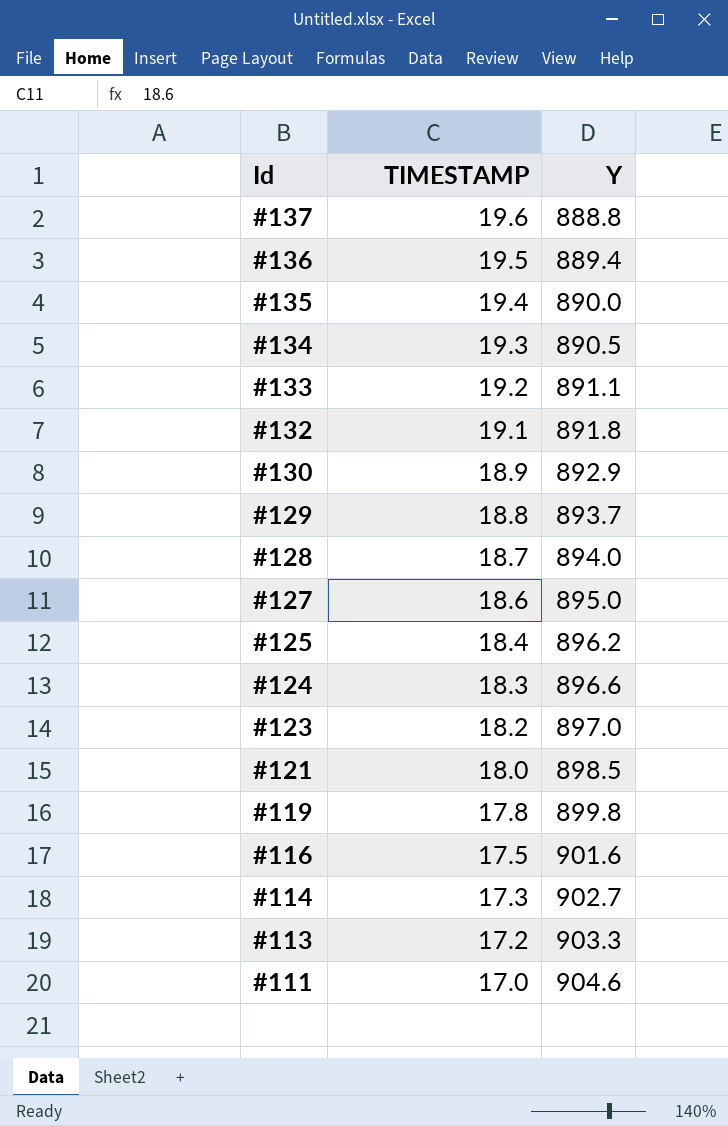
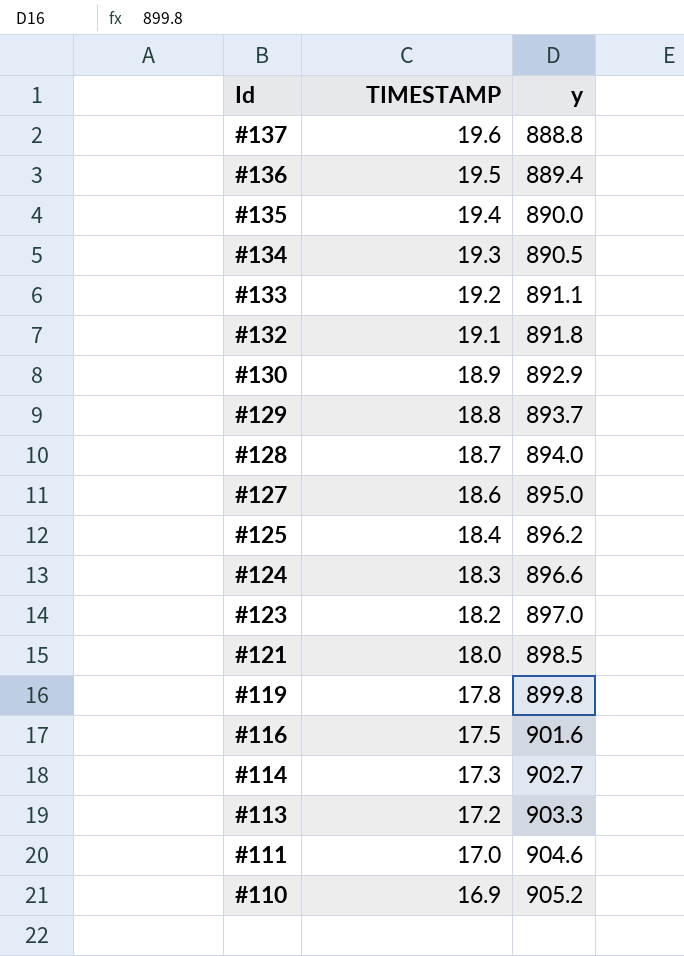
column name: Y -> y
row #110: none -> 16.9 | 905.2

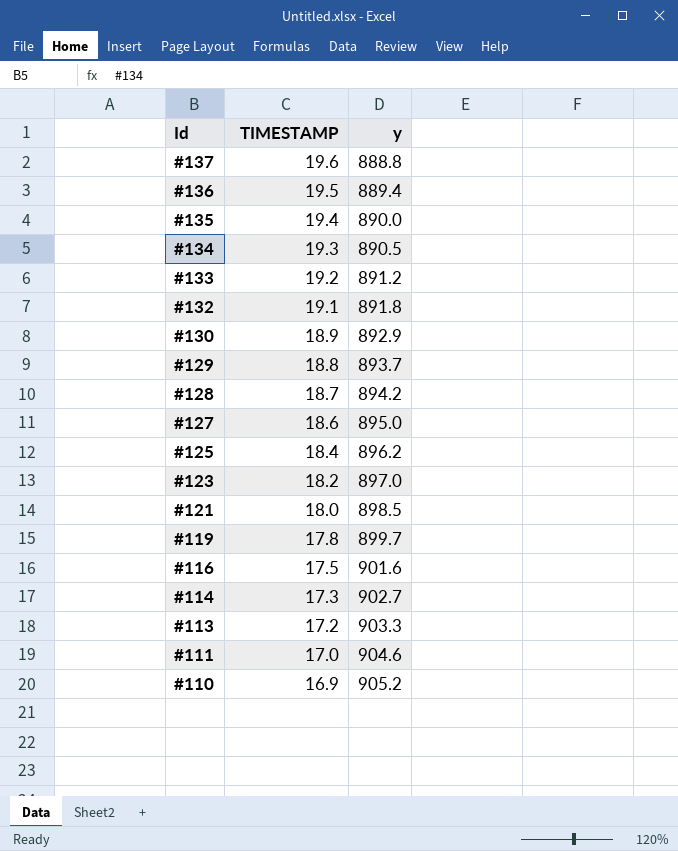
row #124: 18.3 | 896.6 -> none
#133 | y: 891.1 -> 891.2
#128 | y: 894.0 -> 894.2
#119 | y: 899.8 -> 899.7

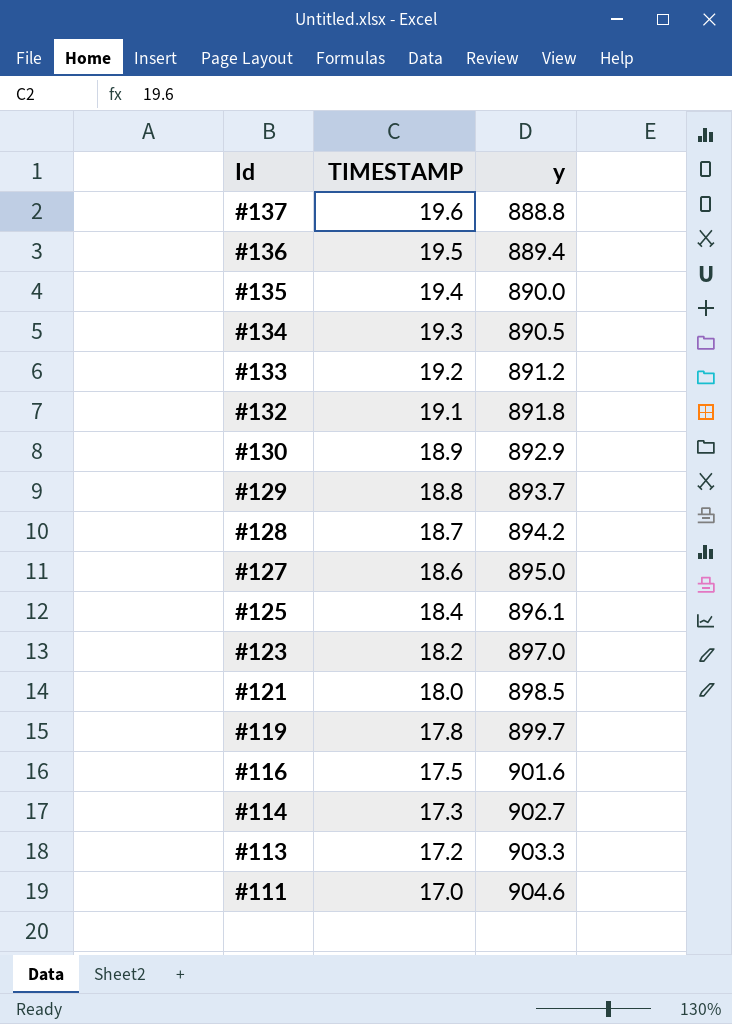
row #110: 16.9 | 905.2 -> none
#125 | y: 896.2 -> 896.1

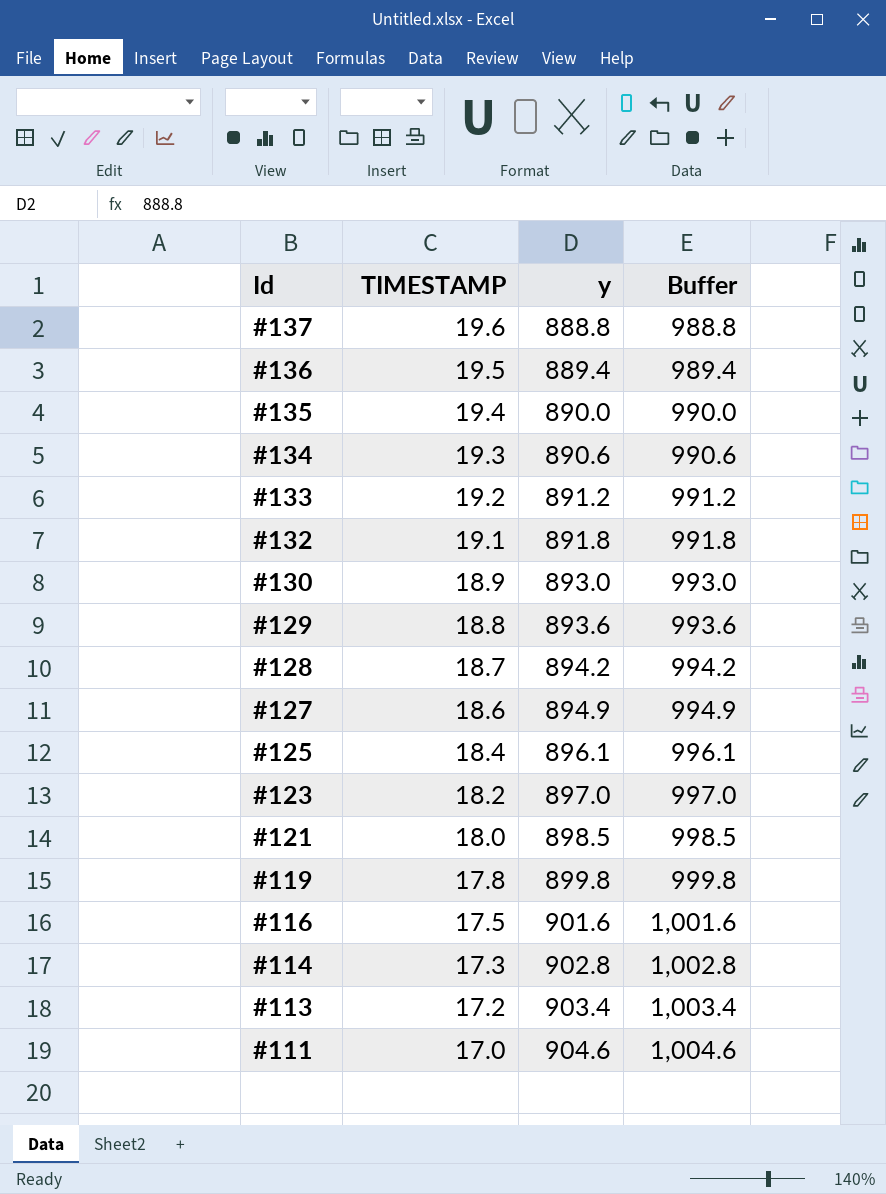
column Buffer | formula: none -> [y] + 100
#134 | y: 890.5 -> 890.6
#130 | y: 892.9 -> 893.0
#129 | y: 893.7 -> 893.6
#127 | y: 895.0 -> 894.9
#119 | y: 899.7 -> 899.8
#114 | y: 902.7 -> 902.8
#113 | y: 903.3 -> 903.4

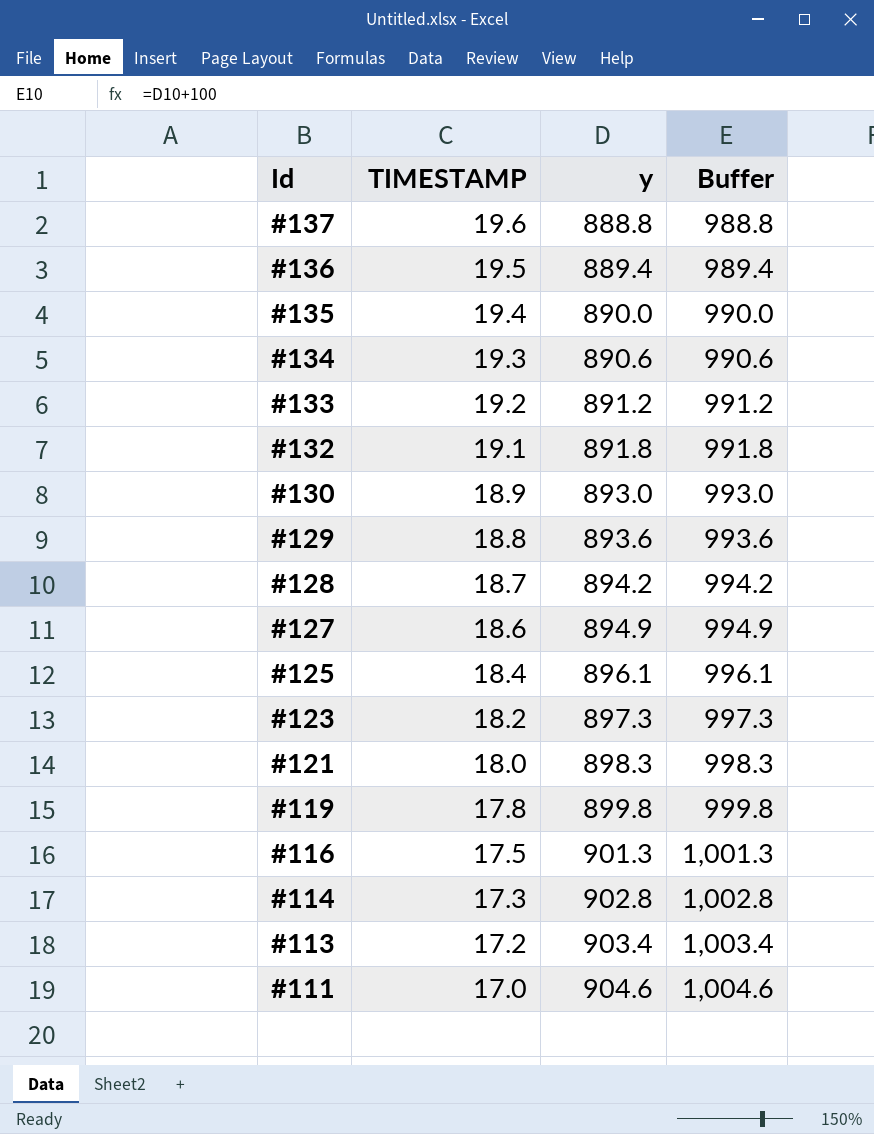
#123 | y: 897.0 -> 897.3
#123 | Buffer: 997.0 -> 997.3
#121 | y: 898.5 -> 898.3
#121 | Buffer: 998.5 -> 998.3
#116 | y: 901.6 -> 901.3
#116 | Buffer: 1,001.6 -> 1,001.3

